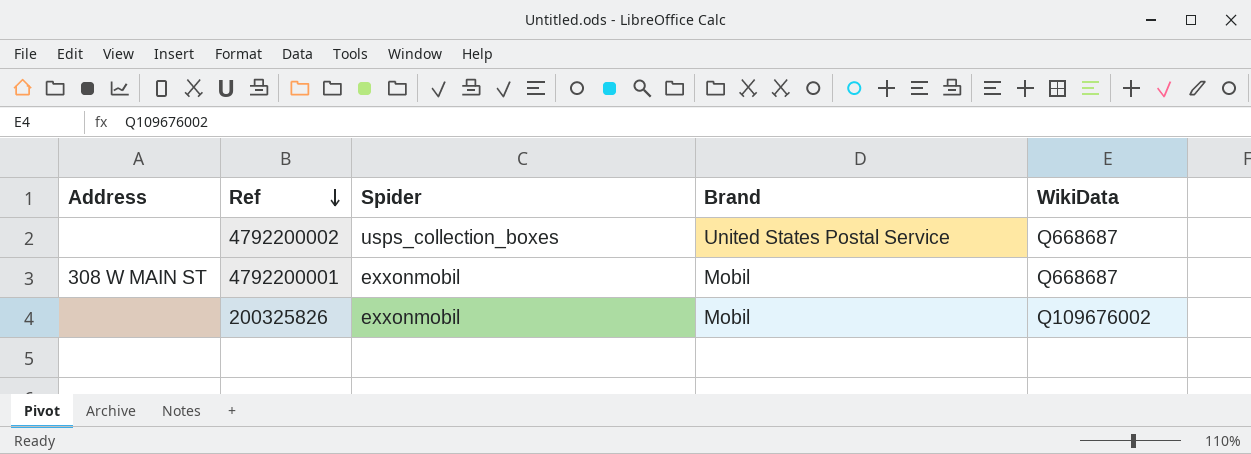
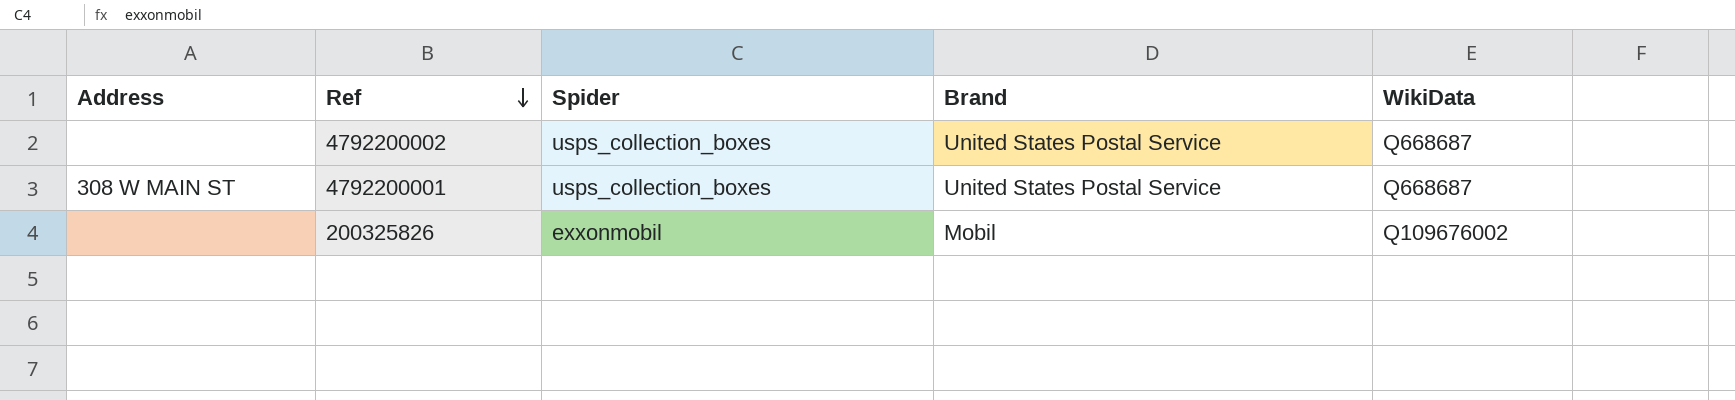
4792200001 | Spider: exxonmobil -> usps_collection_boxes
4792200001 | Brand: Mobil -> United States Postal Service

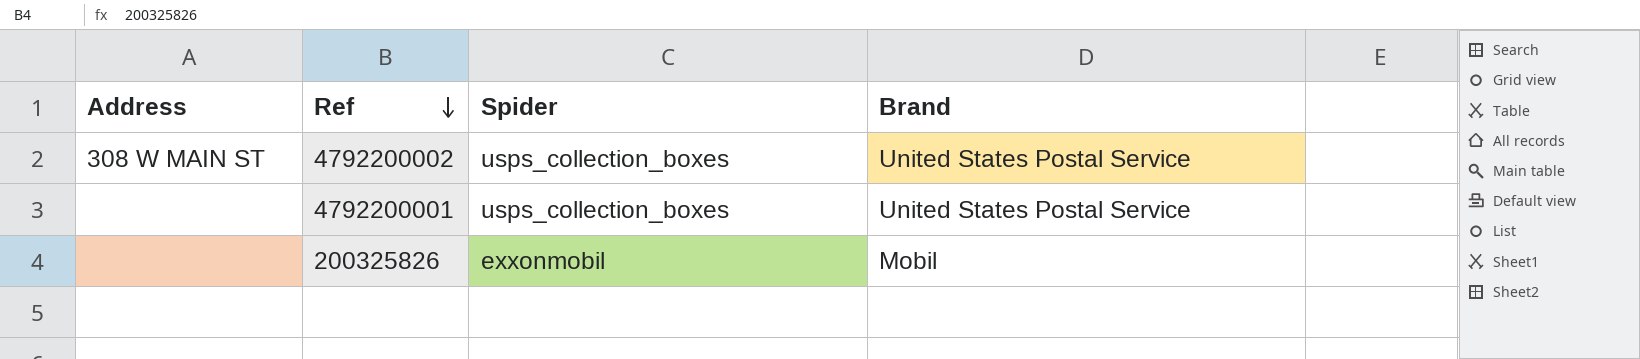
column WikiData | position: 5 -> none
4792200002 | Address: none -> 308 W MAIN ST
4792200001 | Address: 308 W MAIN ST -> none

